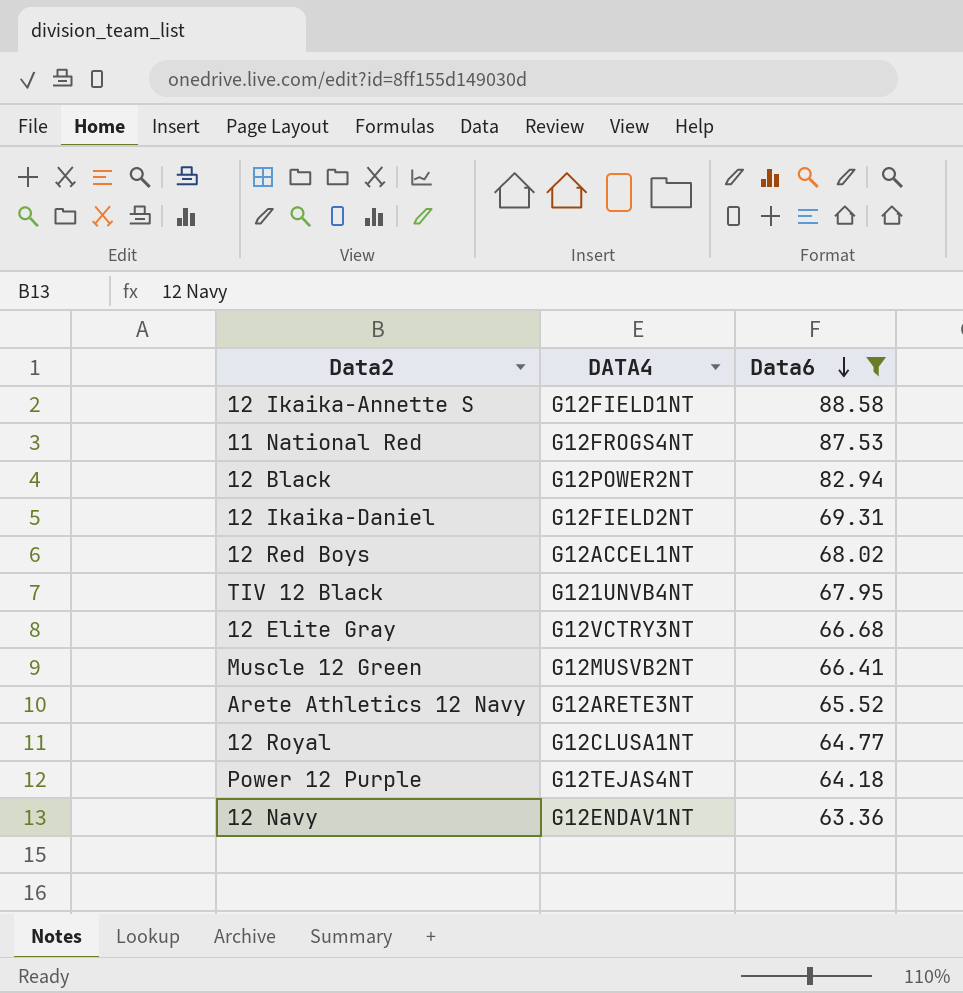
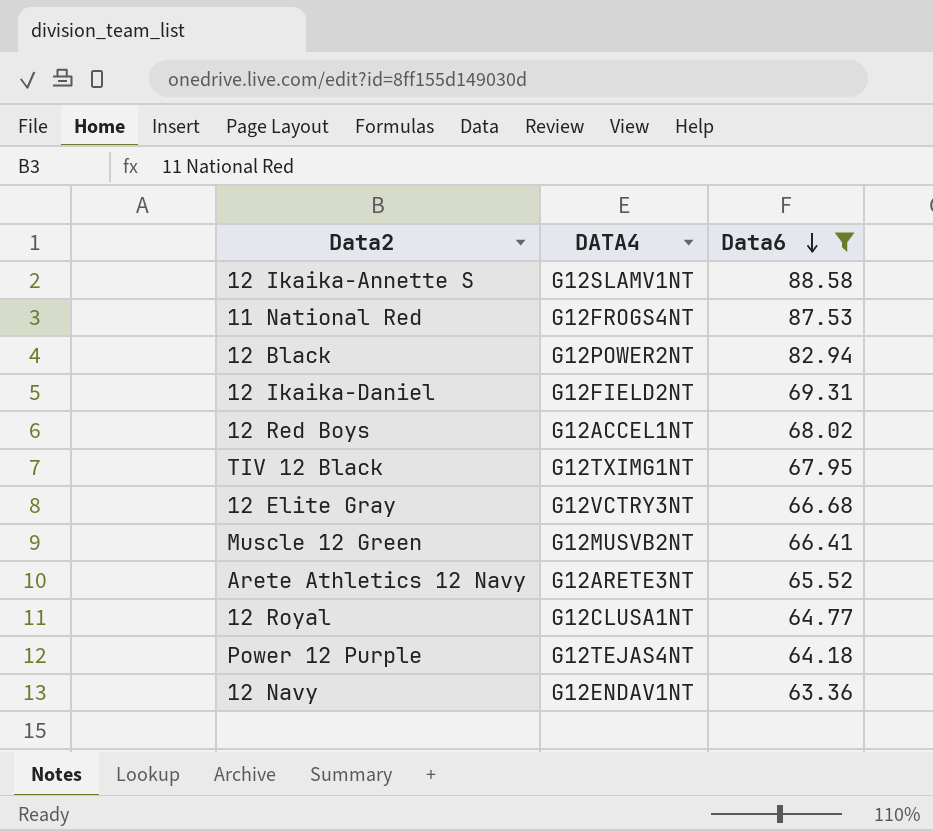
12 Ikaika-Annette S | DATA4: G12FIELD1NT -> G12SLAMV1NT
TIV 12 Black | DATA4: G121UNVB4NT -> G12TXIMG1NT

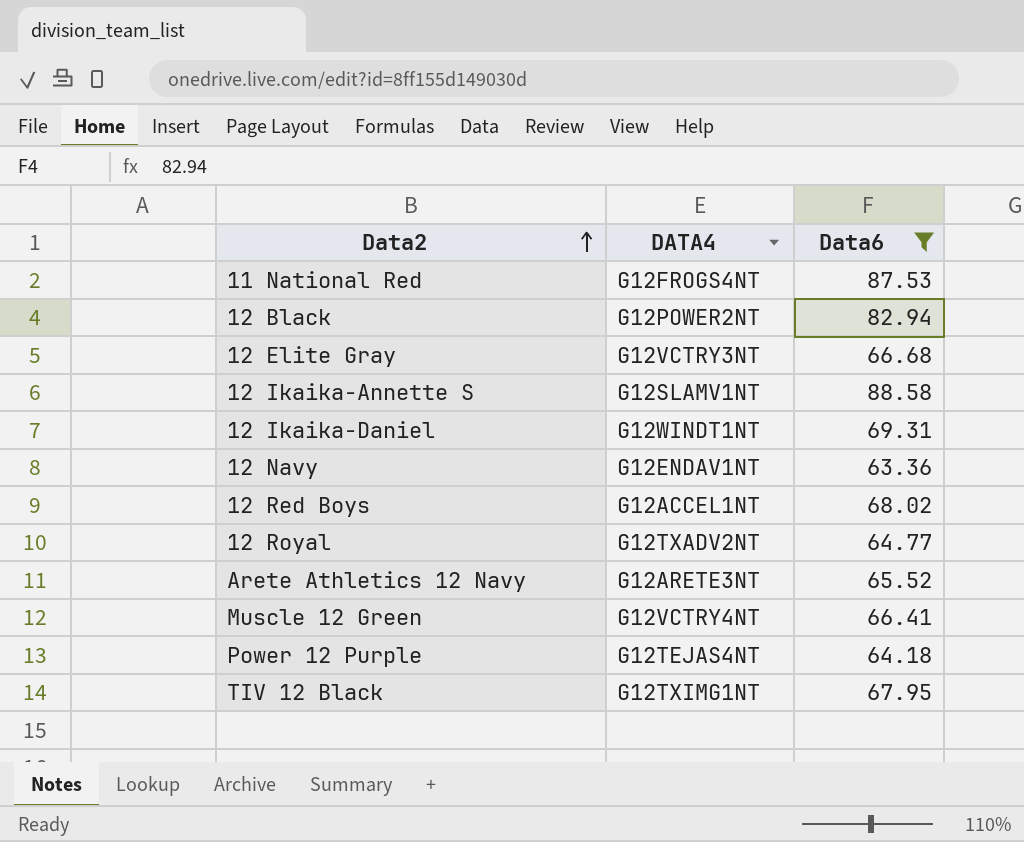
row order: Data6 descending -> Data2 ascending
12 Ikaika-Daniel | DATA4: G12FIELD2NT -> G12WINDT1NT
12 Royal | DATA4: G12CLUSA1NT -> G12TXADV2NT
Muscle 12 Green | DATA4: G12MUSVB2NT -> G12VCTRY4NT

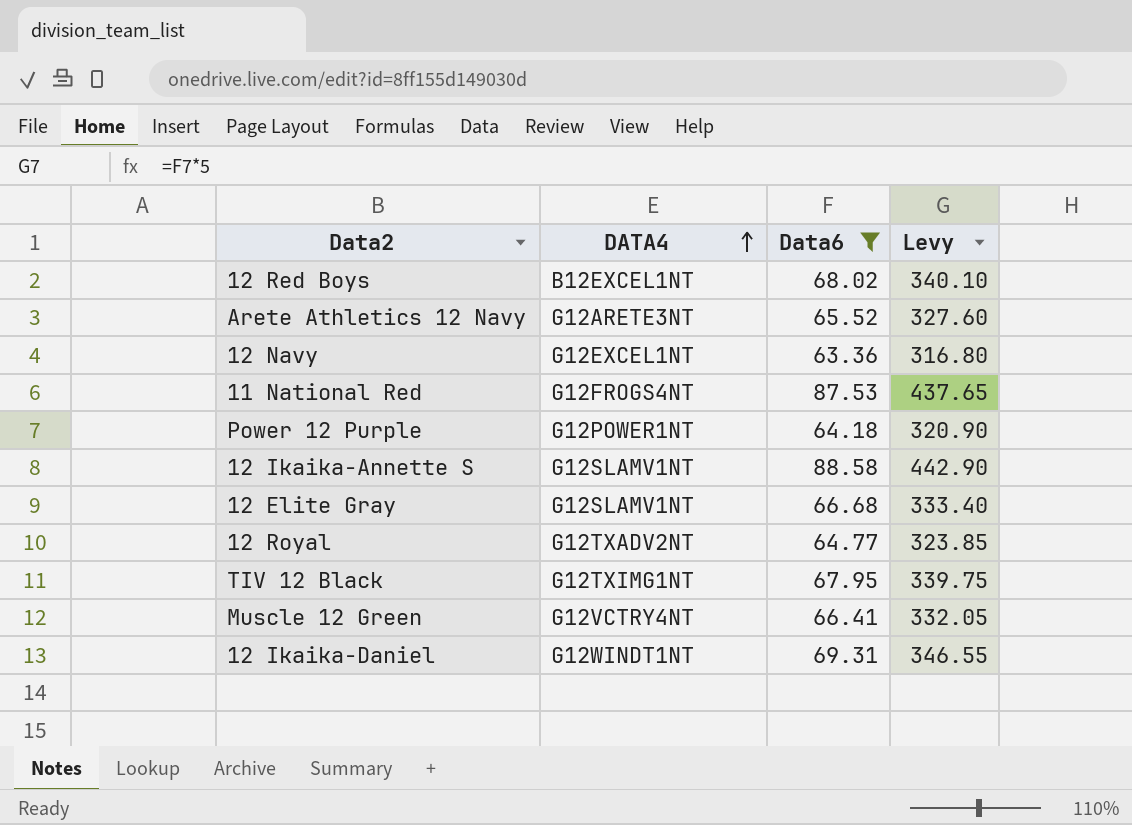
row order: Data2 ascending -> DATA4 ascending
column Levy | formula: none -> [Data6] * 5
row 12 Black: G12POWER2NT | 82.94 -> none
12 Red Boys | DATA4: G12ACCEL1NT -> B12EXCEL1NT
12 Navy | DATA4: G12ENDAV1NT -> G12EXCEL1NT
Power 12 Purple | DATA4: G12TEJAS4NT -> G12POWER1NT
12 Elite Gray | DATA4: G12VCTRY3NT -> G12SLAMV1NT

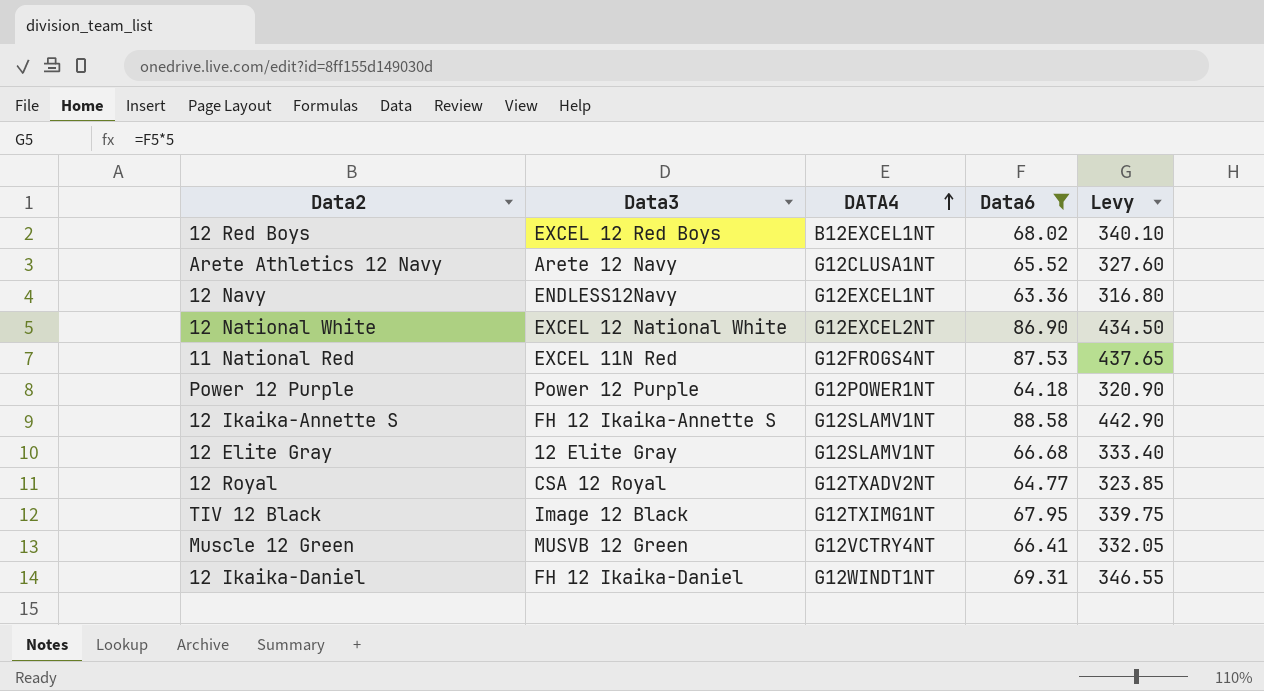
column Data3 | position: none -> 2
Arete Athletics 12 Navy | DATA4: G12ARETE3NT -> G12CLUSA1NT
row 12 National White: none -> EXCEL 12 National White | G12EXCEL2NT | 86.90 | 434.50

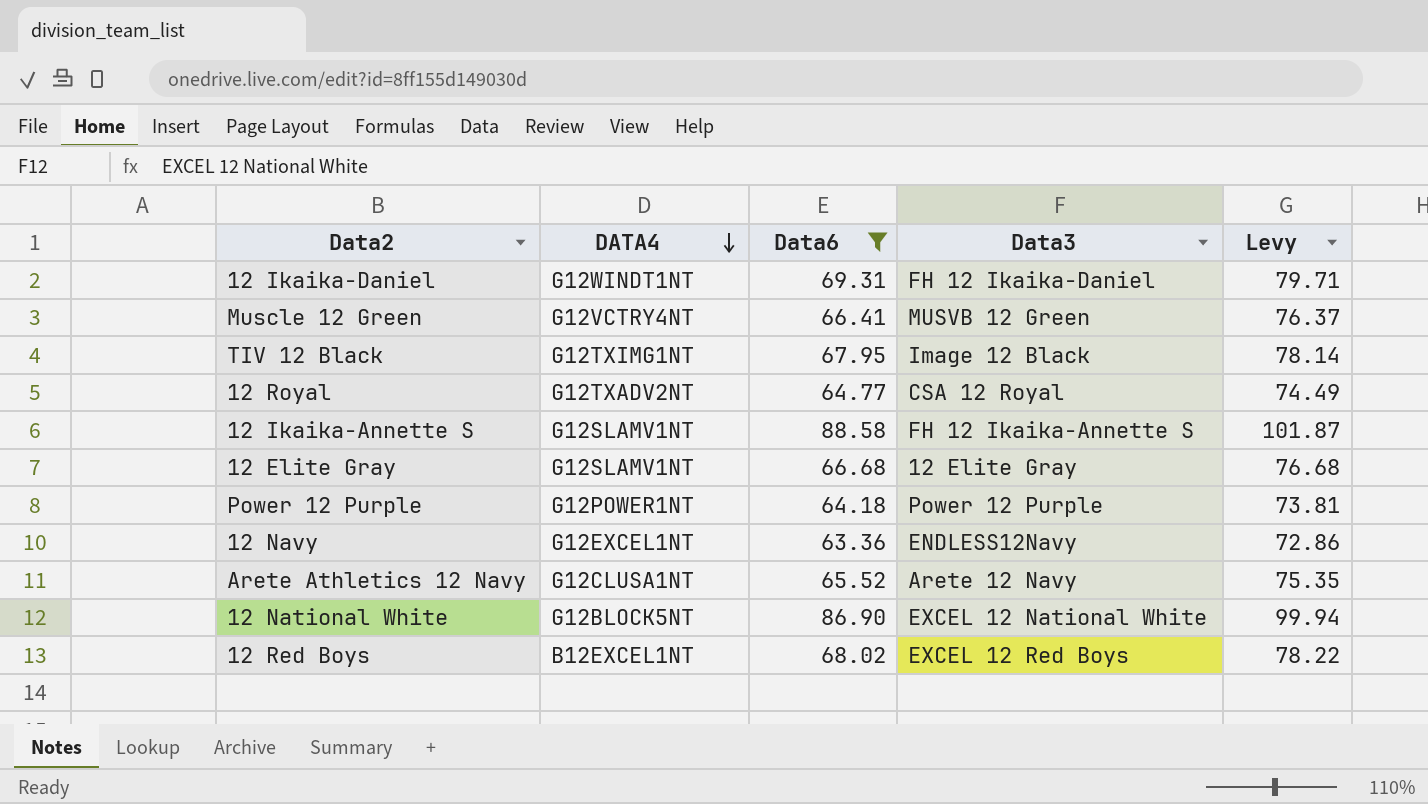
row order: DATA4 ascending -> DATA4 descending
column Data3 | position: 2 -> 4
column Levy | formula: [Data6] * 5 -> [Data6] * 1.15
row 11 National Red: EXCEL 11N Red | G12FROGS4NT | 87.53 | 437.65 -> none
12 National White | DATA4: G12EXCEL2NT -> G12BLOCK5NT

